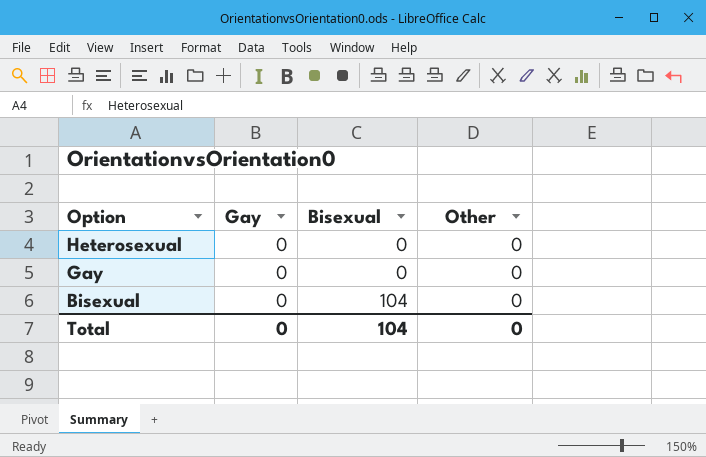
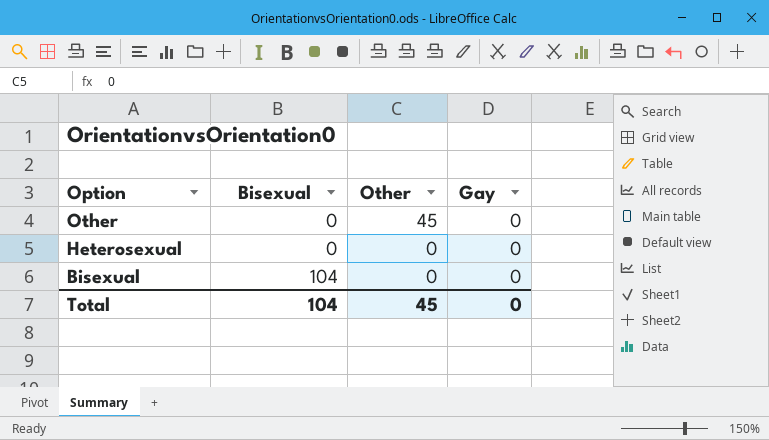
column Gay | position: 2 -> 4
row Gay: 0 | 0 | 0 -> none
row Other: none -> 0 | 45 | 0
Total | Other: 0 -> 45

